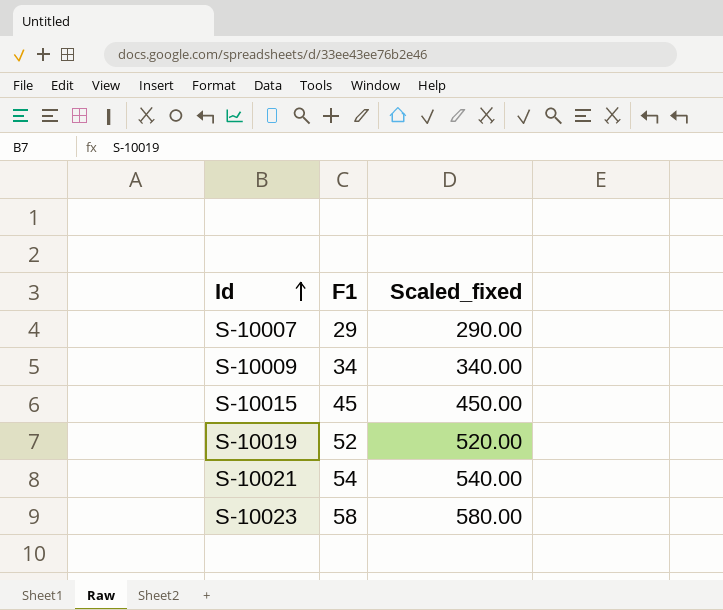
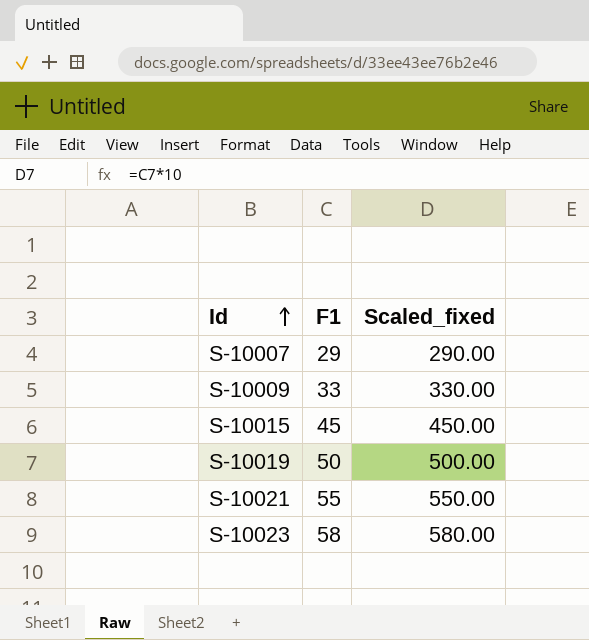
S-10009 | F1: 34 -> 33
S-10009 | Scaled_fixed: 340.00 -> 330.00
S-10019 | F1: 52 -> 50
S-10019 | Scaled_fixed: 520.00 -> 500.00
S-10021 | F1: 54 -> 55
S-10021 | Scaled_fixed: 540.00 -> 550.00

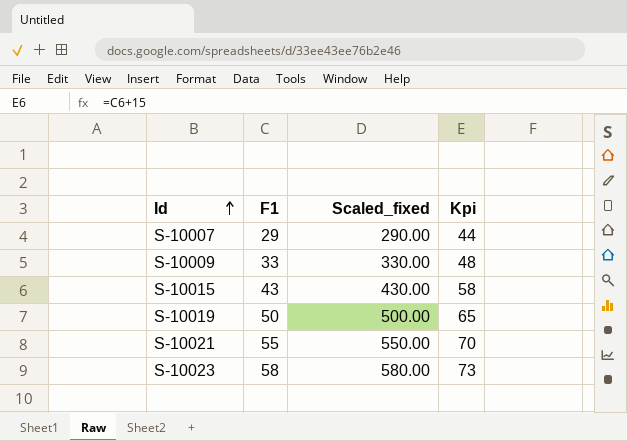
column Kpi | formula: none -> [F1] + 15
S-10015 | F1: 45 -> 43
S-10015 | Scaled_fixed: 450.00 -> 430.00

